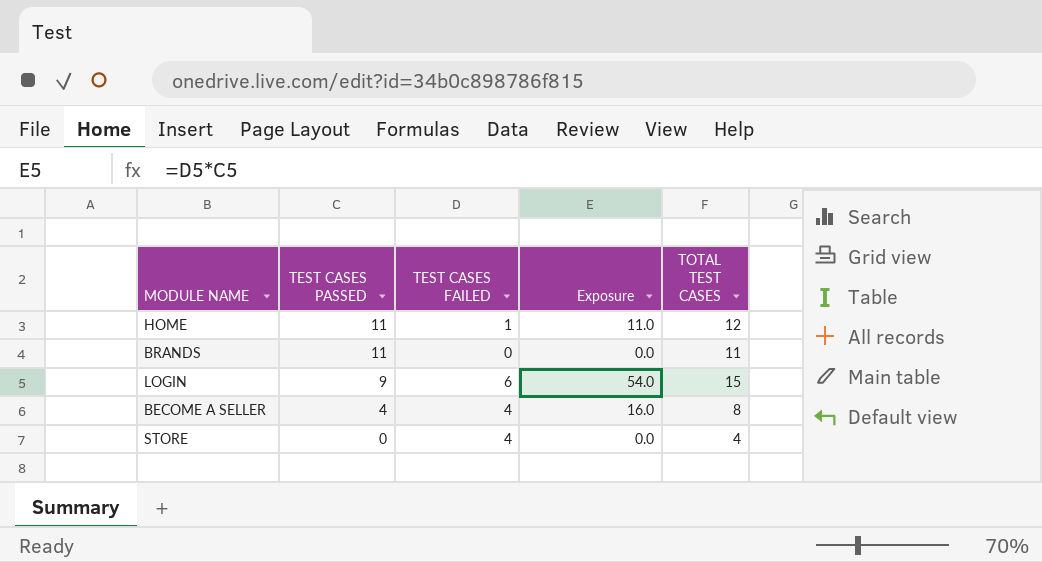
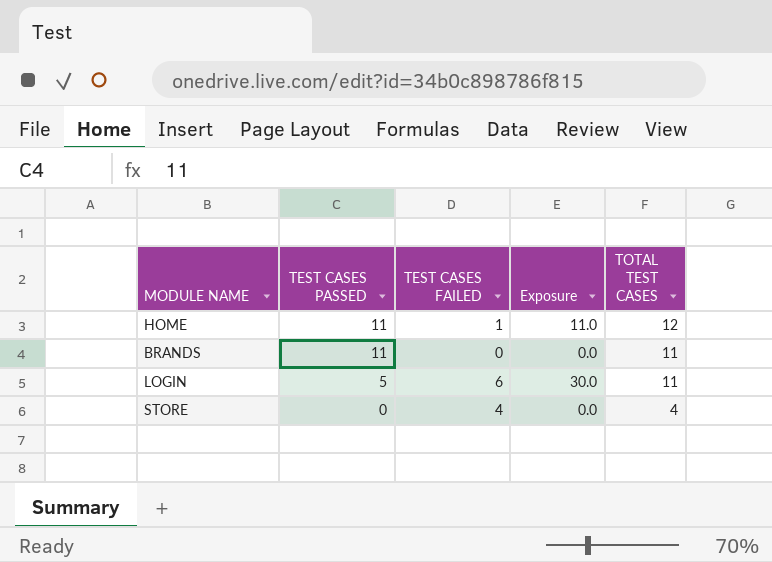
row BECOME A SELLER: 4 | 4 | 16.0 | 8 -> none
LOGIN | TEST CASES PASSED: 9 -> 5
LOGIN | Exposure: 54.0 -> 30.0
LOGIN | TOTAL TEST CASES: 15 -> 11

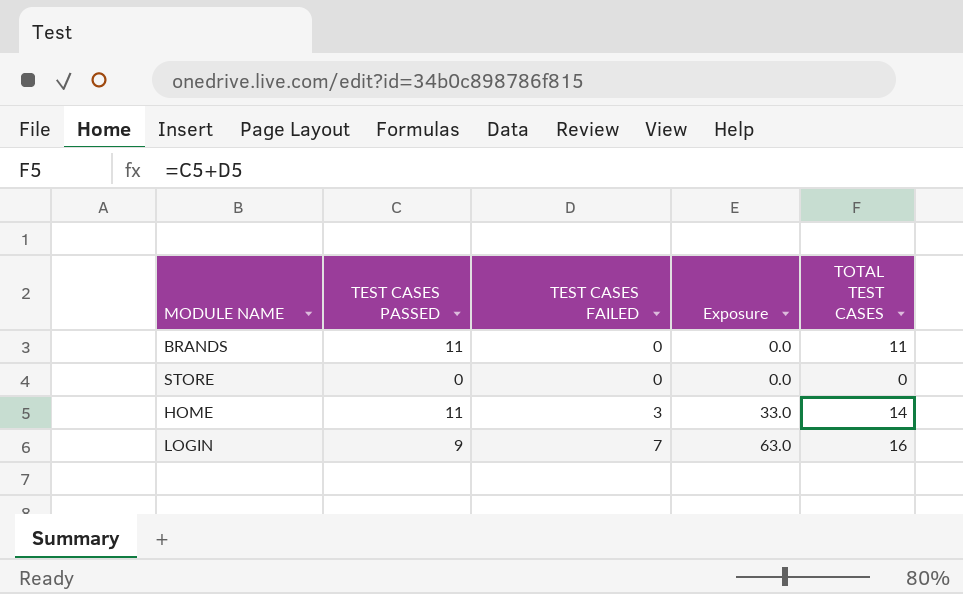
row order: TEST CASES PASSED descending -> TEST CASES FAILED ascending
STORE | TEST CASES FAILED: 4 -> 0
STORE | TOTAL TEST CASES: 4 -> 0
HOME | TEST CASES FAILED: 1 -> 3
HOME | Exposure: 11.0 -> 33.0
HOME | TOTAL TEST CASES: 12 -> 14
LOGIN | TEST CASES PASSED: 5 -> 9
LOGIN | TEST CASES FAILED: 6 -> 7
LOGIN | Exposure: 30.0 -> 63.0
LOGIN | TOTAL TEST CASES: 11 -> 16

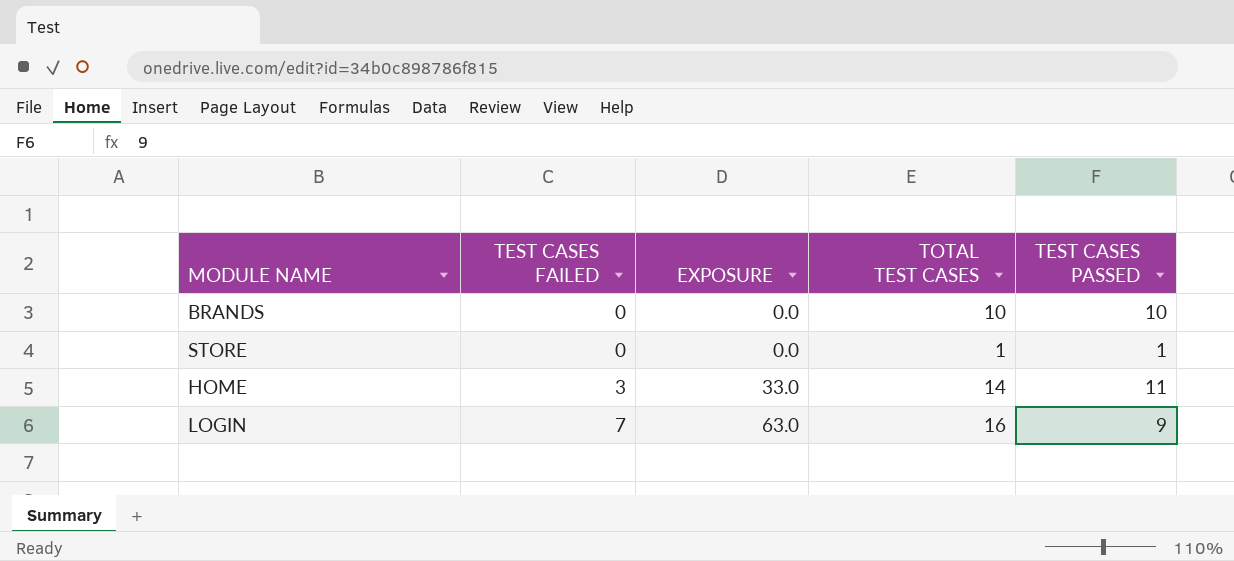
column name: Exposure -> EXPOSURE
column TEST CASES PASSED | position: 2 -> 5
BRANDS | TOTAL TEST CASES: 11 -> 10
BRANDS | TEST CASES PASSED: 11 -> 10
STORE | TOTAL TEST CASES: 0 -> 1
STORE | TEST CASES PASSED: 0 -> 1

